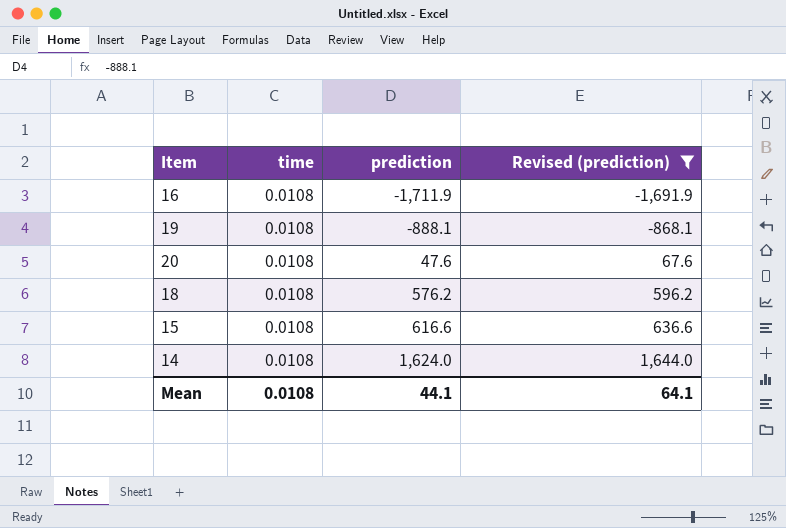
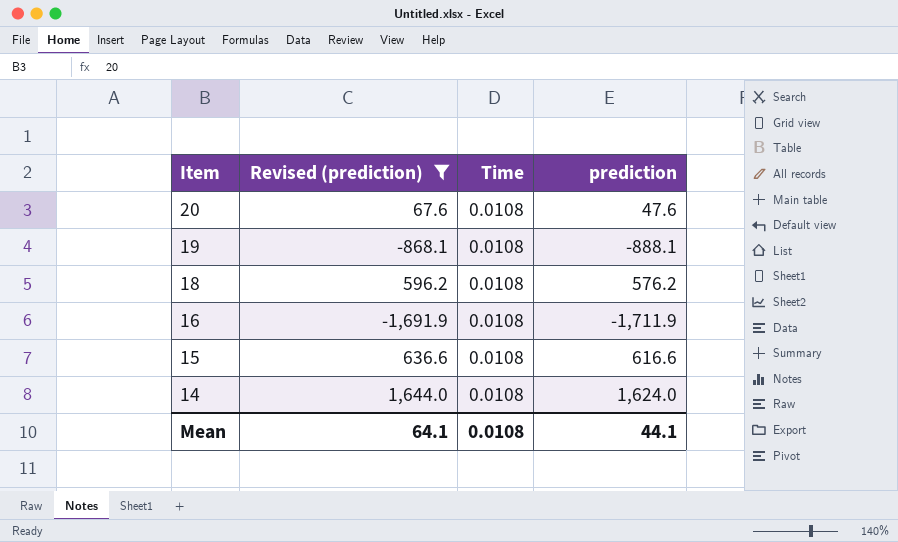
row order: prediction ascending -> Item descending
column Revised (prediction) | position: 4 -> 2
column name: time -> Time

